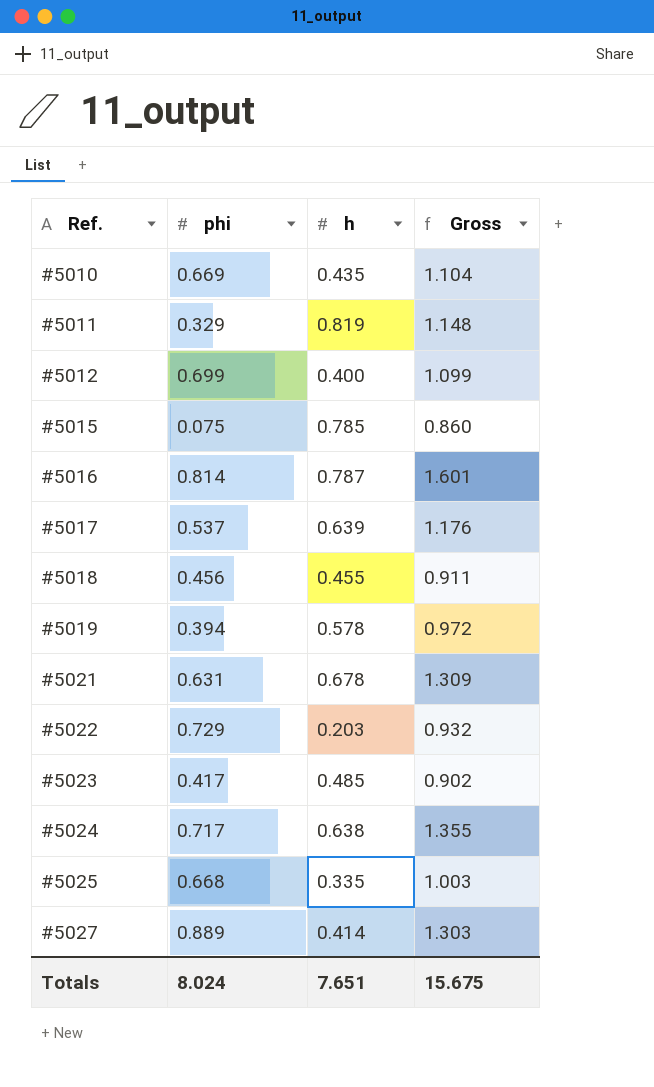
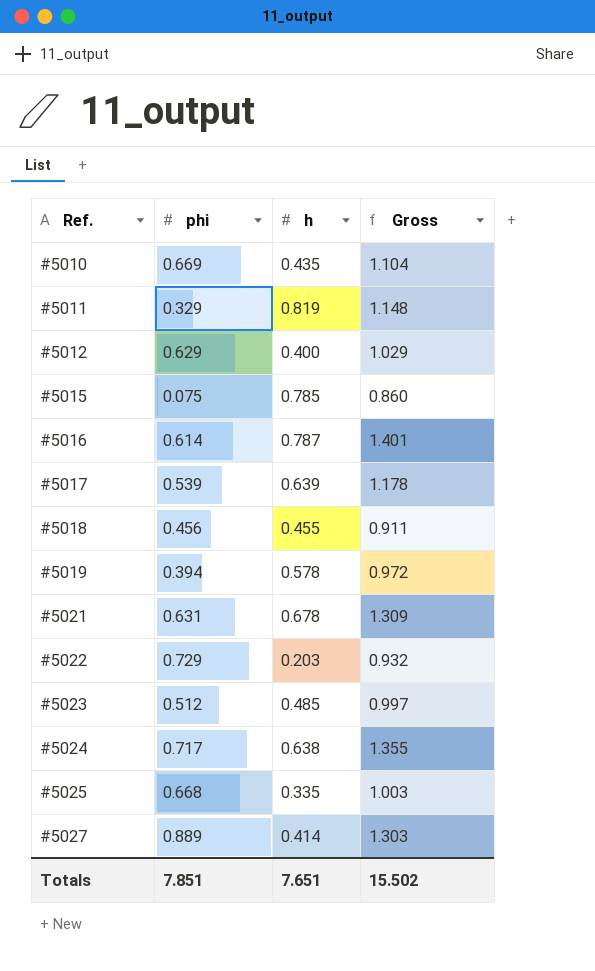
#5012 | phi: 0.699 -> 0.629
#5012 | Gross: 1.099 -> 1.029
#5016 | phi: 0.814 -> 0.614
#5016 | Gross: 1.601 -> 1.401
#5017 | phi: 0.537 -> 0.539
#5017 | Gross: 1.176 -> 1.178
#5023 | phi: 0.417 -> 0.512
#5023 | Gross: 0.902 -> 0.997
Totals | phi: 8.024 -> 7.851
Totals | Gross: 15.675 -> 15.502

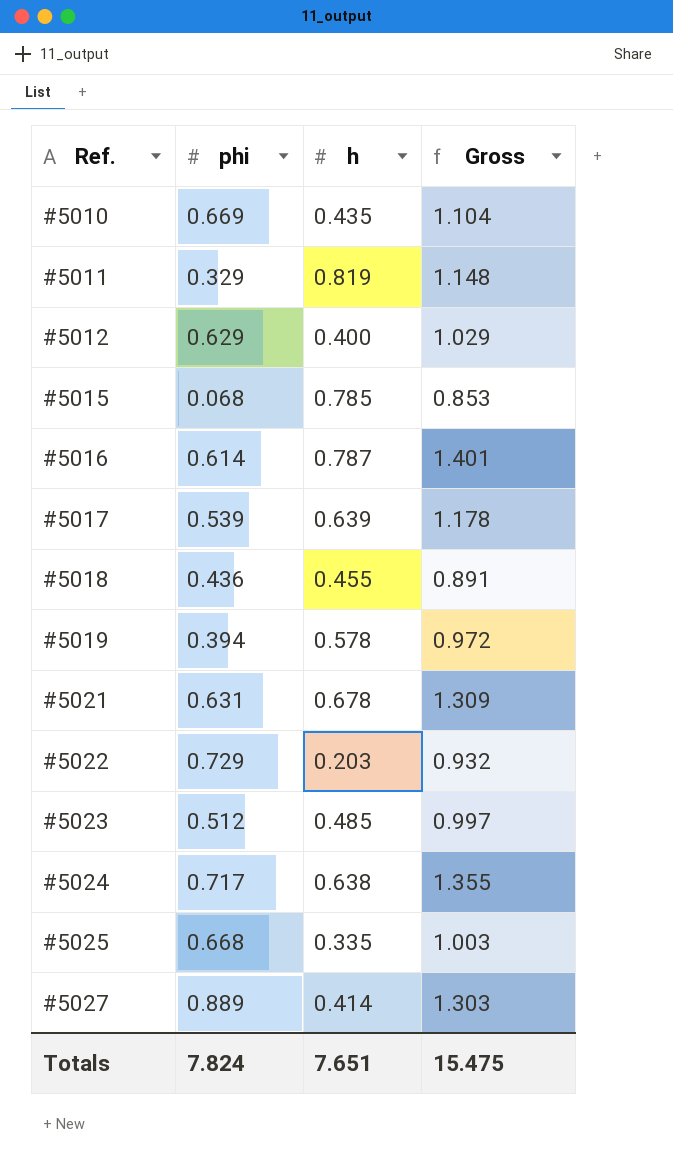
#5015 | phi: 0.075 -> 0.068
#5015 | Gross: 0.860 -> 0.853
#5018 | phi: 0.456 -> 0.436
#5018 | Gross: 0.911 -> 0.891
Totals | phi: 7.851 -> 7.824
Totals | Gross: 15.502 -> 15.475

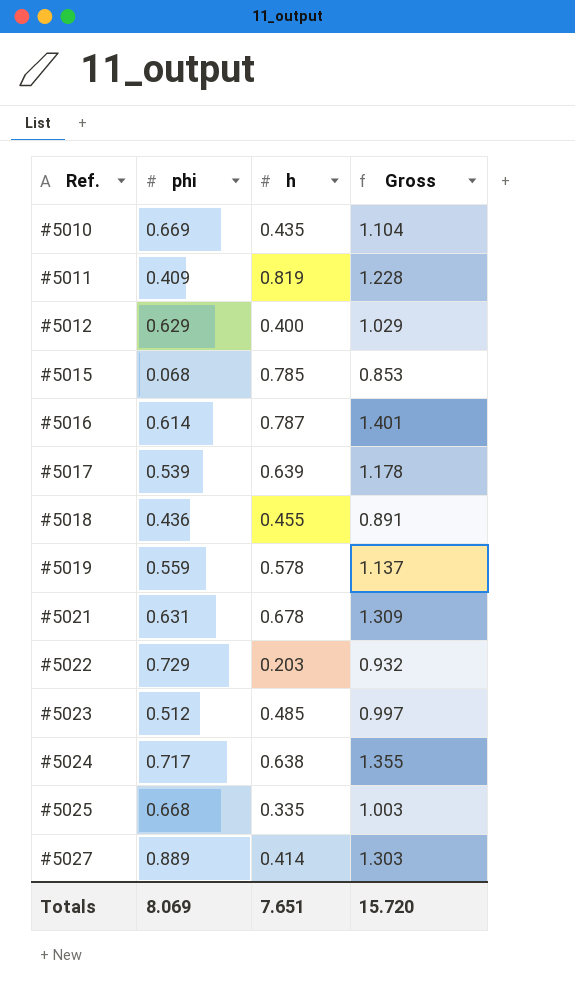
#5011 | phi: 0.329 -> 0.409
#5011 | Gross: 1.148 -> 1.228
#5019 | phi: 0.394 -> 0.559
#5019 | Gross: 0.972 -> 1.137
Totals | phi: 7.824 -> 8.069
Totals | Gross: 15.475 -> 15.720

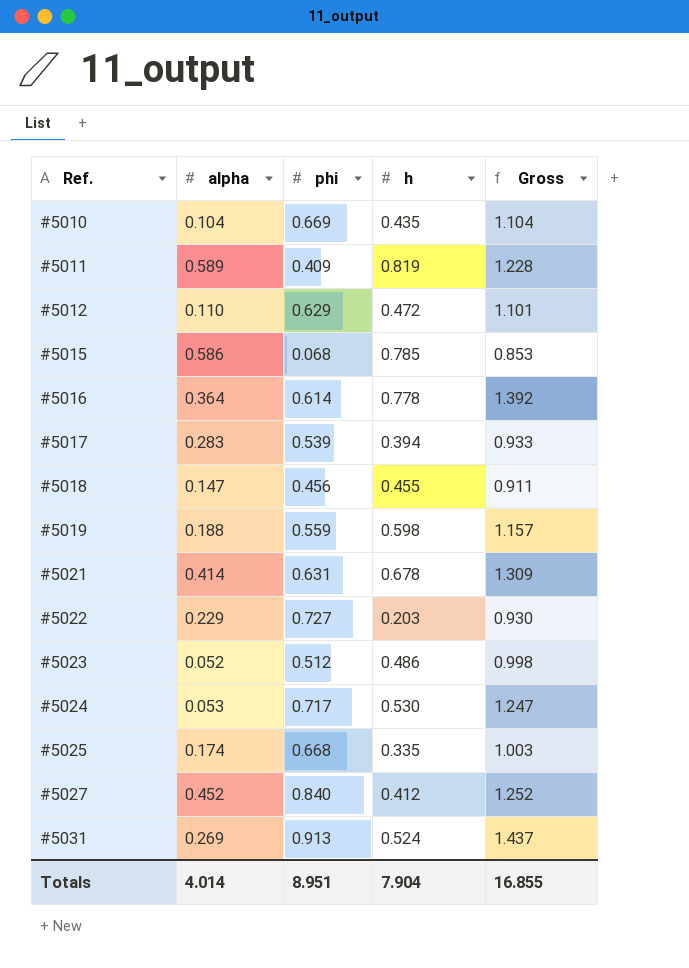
column alpha | position: none -> 2
#5012 | h: 0.400 -> 0.472
#5012 | Gross: 1.029 -> 1.101
#5016 | h: 0.787 -> 0.778
#5016 | Gross: 1.401 -> 1.392
#5017 | h: 0.639 -> 0.394
#5017 | Gross: 1.178 -> 0.933
#5018 | phi: 0.436 -> 0.456
#5018 | Gross: 0.891 -> 0.911
#5019 | h: 0.578 -> 0.598
#5019 | Gross: 1.137 -> 1.157
#5022 | phi: 0.729 -> 0.727
#5022 | Gross: 0.932 -> 0.930
#5023 | h: 0.485 -> 0.486
#5023 | Gross: 0.997 -> 0.998
#5024 | h: 0.638 -> 0.530
#5024 | Gross: 1.355 -> 1.247
#5027 | phi: 0.889 -> 0.840
#5027 | h: 0.414 -> 0.412
#5027 | Gross: 1.303 -> 1.252
row #5031: none -> 0.269 | 0.913 | 0.524 | 1.437
Totals | phi: 8.069 -> 8.951
Totals | h: 7.651 -> 7.904
Totals | Gross: 15.720 -> 16.855

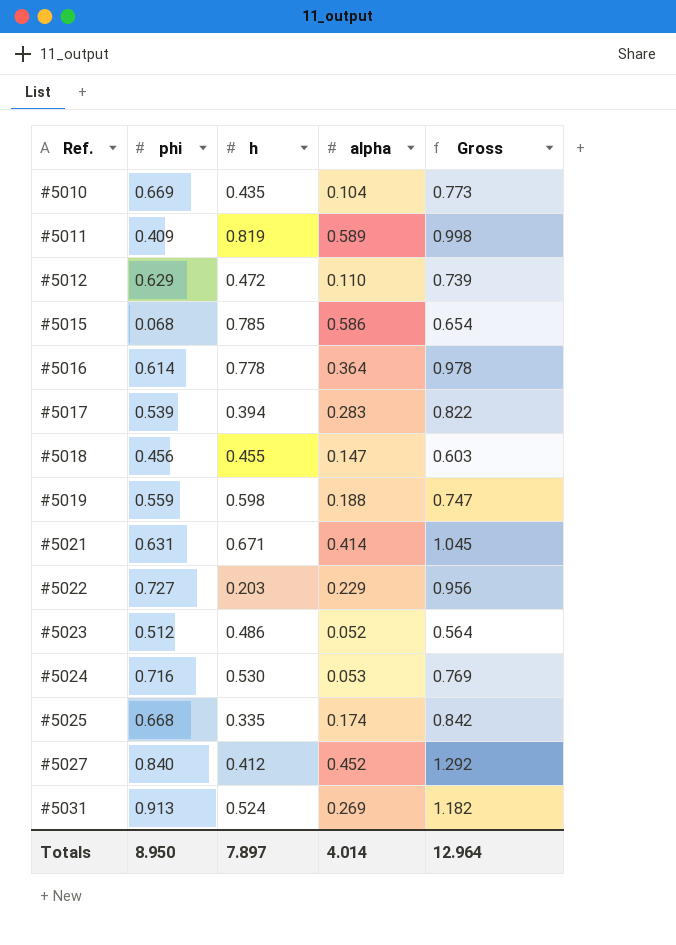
column alpha | position: 2 -> 4
column Gross | formula: [phi] + [h] -> [phi] + [alpha]
#5021 | h: 0.678 -> 0.671
#5024 | phi: 0.717 -> 0.716
Totals | phi: 8.951 -> 8.950
Totals | h: 7.904 -> 7.897
Totals | Gross: 16.855 -> 12.964

